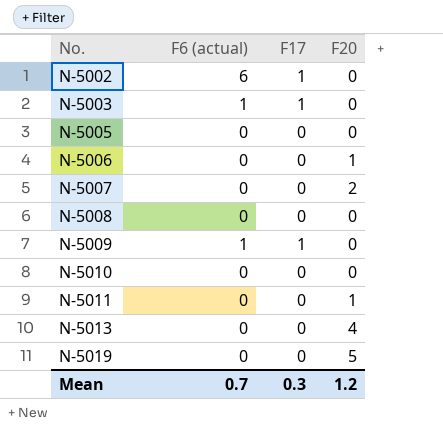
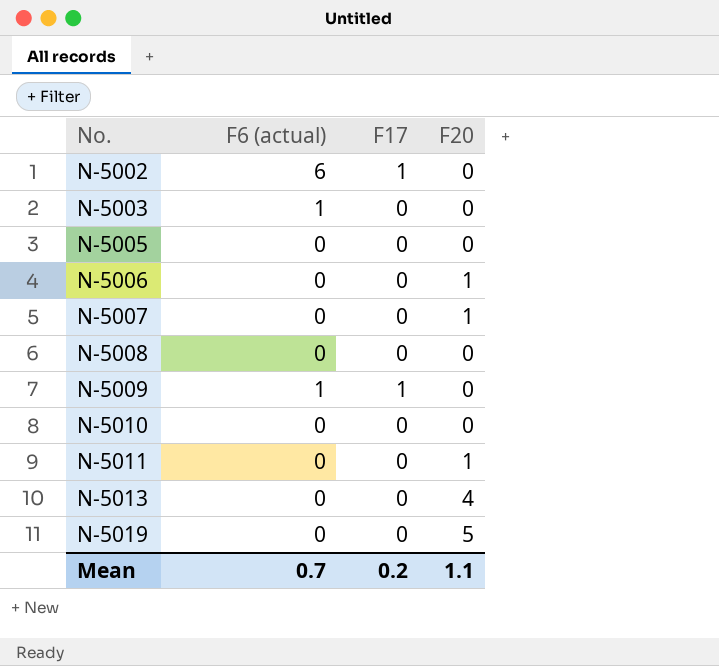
N-5003 | F17: 1 -> 0
N-5007 | F20: 2 -> 1
Mean | F17: 0.3 -> 0.2
Mean | F20: 1.2 -> 1.1

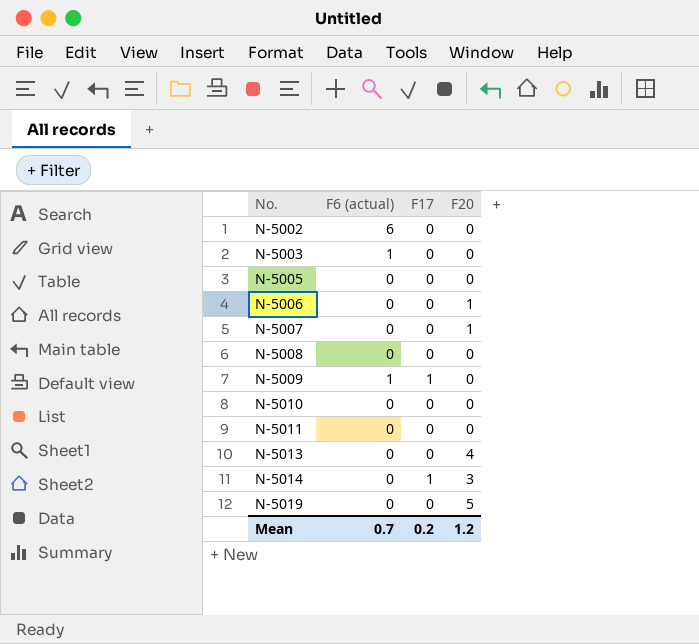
N-5002 | F17: 1 -> 0
N-5011 | F20: 1 -> 0
row N-5014: none -> 0 | 1 | 3
Mean | F20: 1.1 -> 1.2

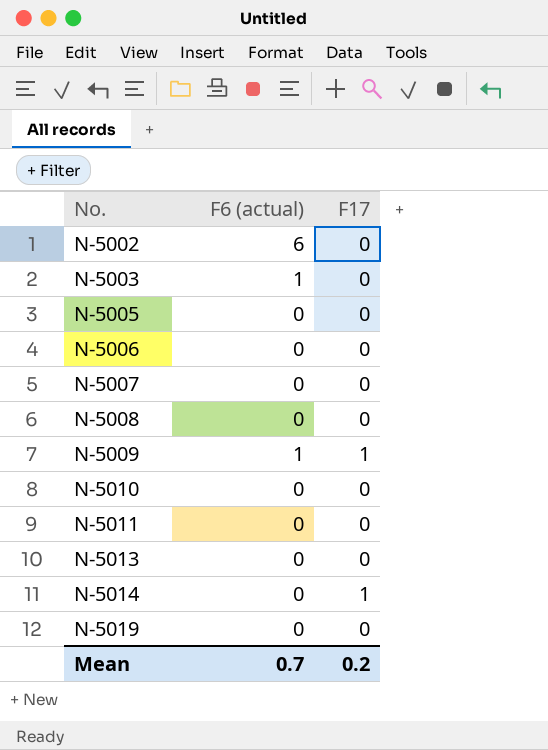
column F20 | position: 4 -> none

